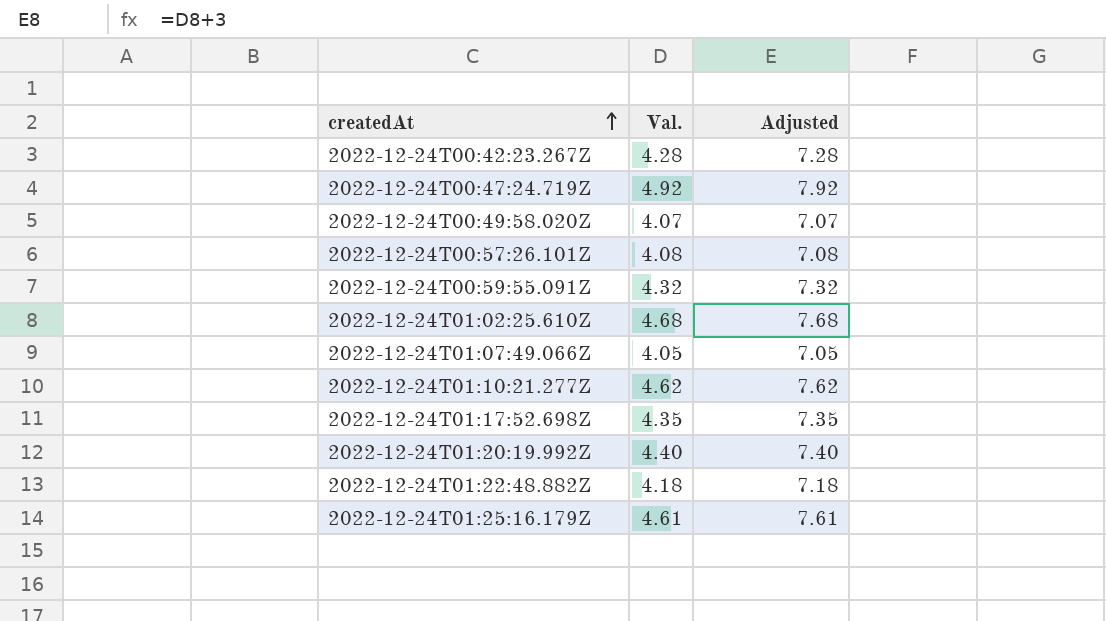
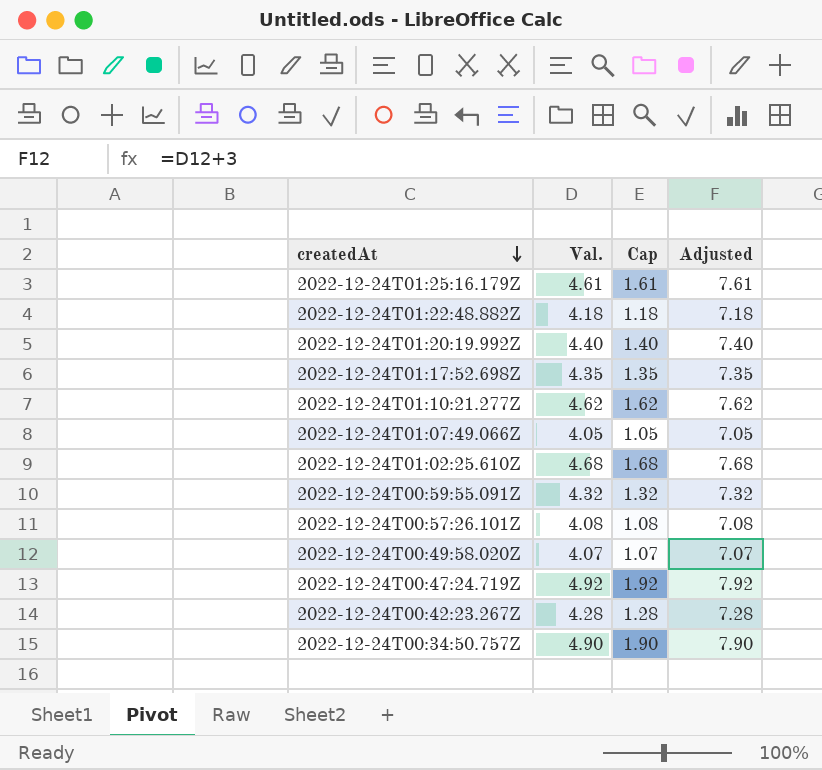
row order: createdAt ascending -> createdAt descending
column Cap | formula: none -> [Val.] - 3
row 2022-12-24T00:34:50.757Z: none -> 4.90 | 1.90 | 7.90

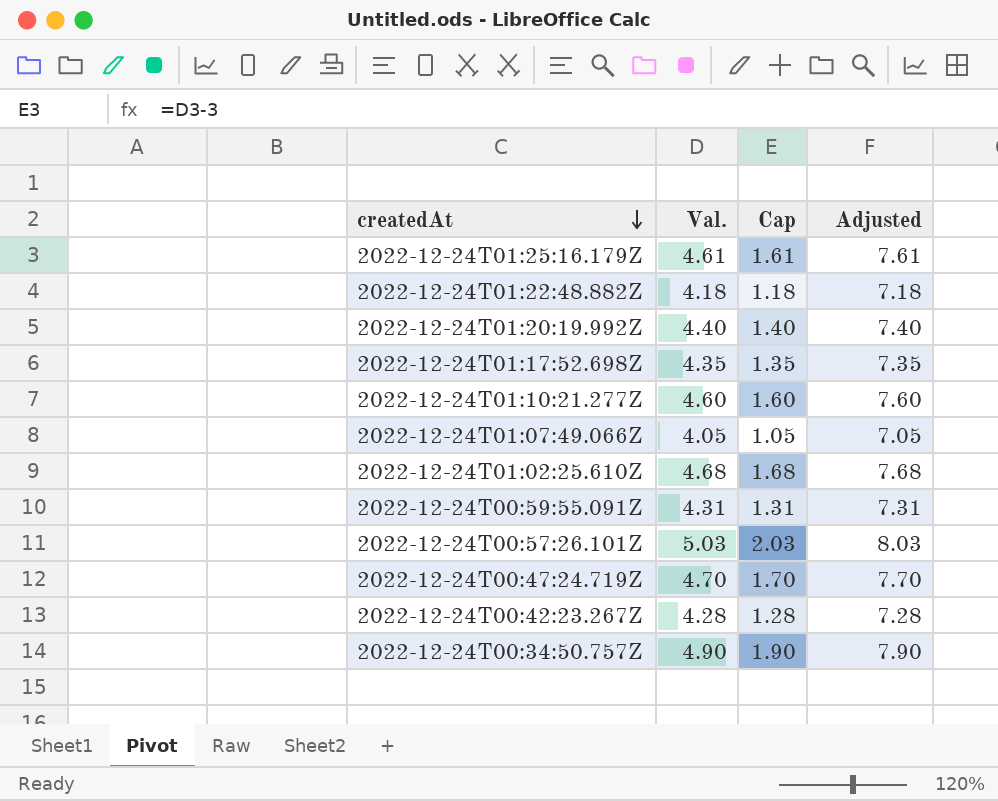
row 2022-12-24T00:49:58.020Z: 4.07 | 1.07 | 7.07 -> none
2022-12-24T01:10:21.277Z | Val.: 4.62 -> 4.60
2022-12-24T01:10:21.277Z | Cap: 1.62 -> 1.60
2022-12-24T01:10:21.277Z | Adjusted: 7.62 -> 7.60
2022-12-24T00:59:55.091Z | Val.: 4.32 -> 4.31
2022-12-24T00:59:55.091Z | Cap: 1.32 -> 1.31
2022-12-24T00:59:55.091Z | Adjusted: 7.32 -> 7.31
2022-12-24T00:57:26.101Z | Val.: 4.08 -> 5.03
2022-12-24T00:57:26.101Z | Cap: 1.08 -> 2.03
2022-12-24T00:57:26.101Z | Adjusted: 7.08 -> 8.03
2022-12-24T00:47:24.719Z | Val.: 4.92 -> 4.70
2022-12-24T00:47:24.719Z | Cap: 1.92 -> 1.70
2022-12-24T00:47:24.719Z | Adjusted: 7.92 -> 7.70

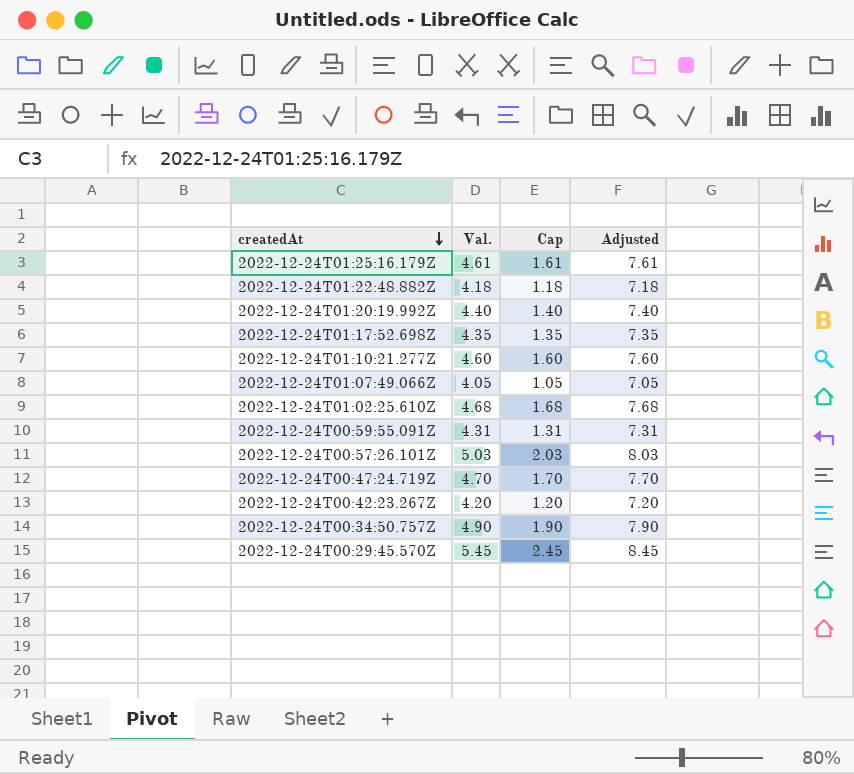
2022-12-24T00:42:23.267Z | Val.: 4.28 -> 4.20
2022-12-24T00:42:23.267Z | Cap: 1.28 -> 1.20
2022-12-24T00:42:23.267Z | Adjusted: 7.28 -> 7.20
row 2022-12-24T00:29:45.570Z: none -> 5.45 | 2.45 | 8.45

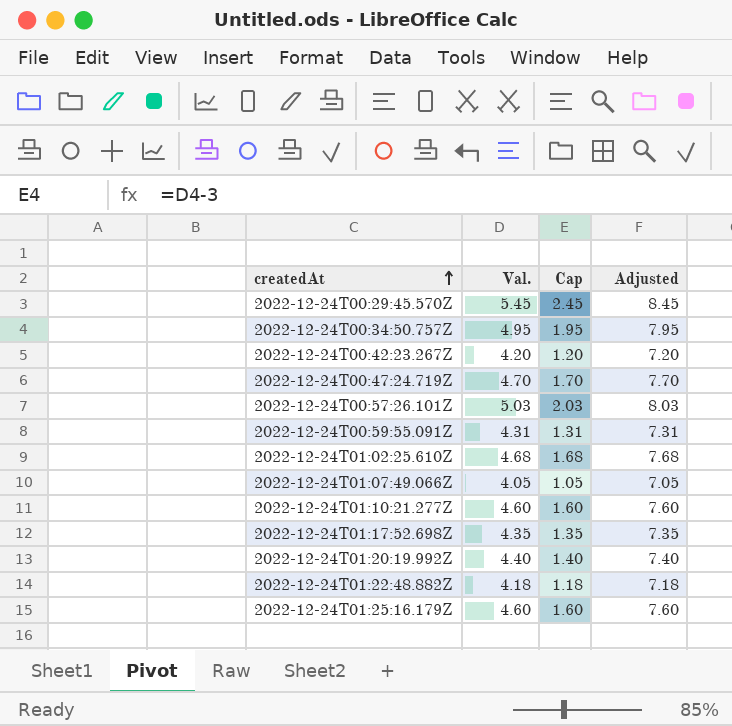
row order: createdAt descending -> createdAt ascending
2022-12-24T00:34:50.757Z | Val.: 4.90 -> 4.95
2022-12-24T00:34:50.757Z | Cap: 1.90 -> 1.95
2022-12-24T00:34:50.757Z | Adjusted: 7.90 -> 7.95
2022-12-24T01:25:16.179Z | Val.: 4.61 -> 4.60
2022-12-24T01:25:16.179Z | Cap: 1.61 -> 1.60
2022-12-24T01:25:16.179Z | Adjusted: 7.61 -> 7.60

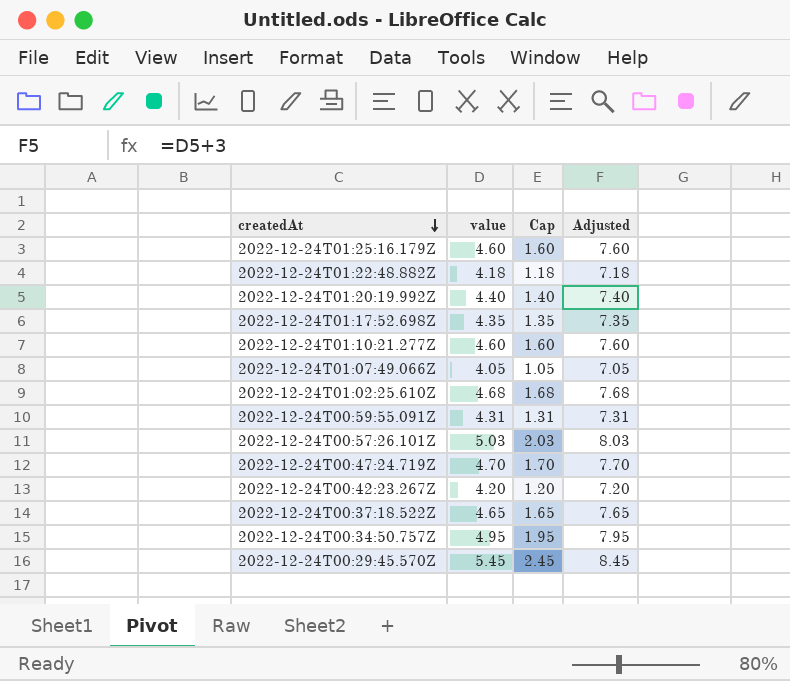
row order: createdAt ascending -> createdAt descending
column name: Val. -> value
row 2022-12-24T00:37:18.522Z: none -> 4.65 | 1.65 | 7.65

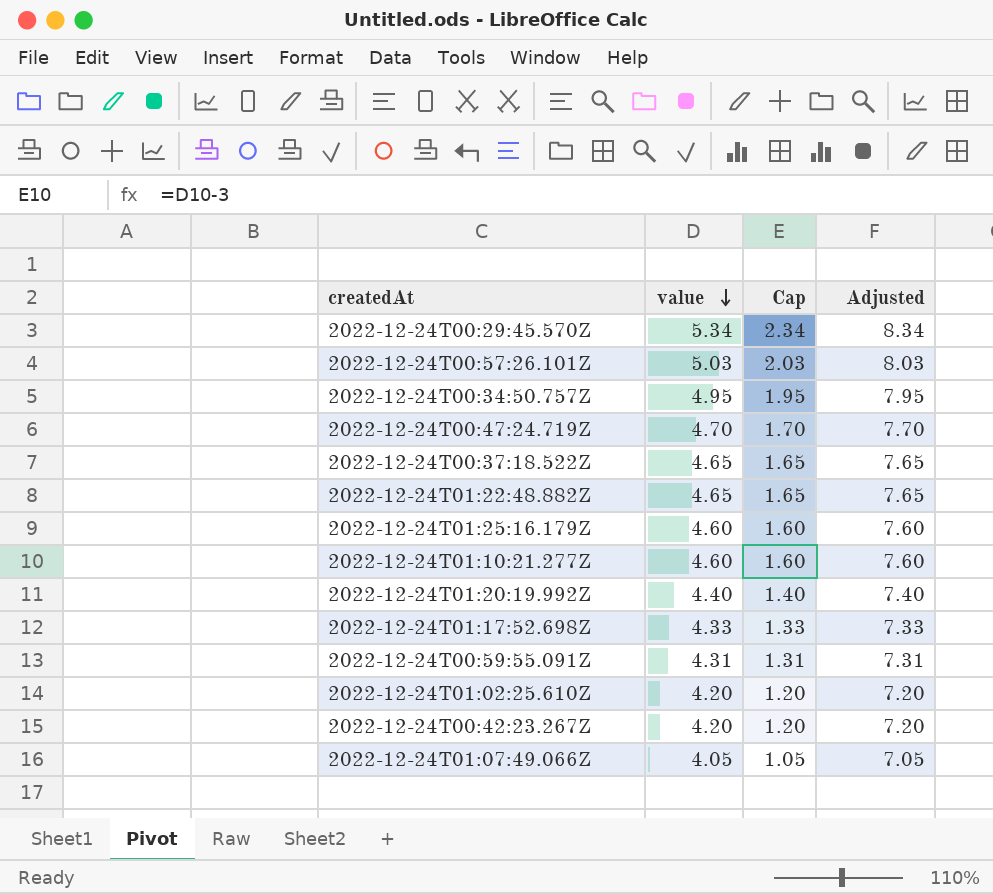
row order: createdAt descending -> value descending
2022-12-24T00:29:45.570Z | value: 5.45 -> 5.34
2022-12-24T00:29:45.570Z | Cap: 2.45 -> 2.34
2022-12-24T00:29:45.570Z | Adjusted: 8.45 -> 8.34
2022-12-24T01:22:48.882Z | value: 4.18 -> 4.65
2022-12-24T01:22:48.882Z | Cap: 1.18 -> 1.65
2022-12-24T01:22:48.882Z | Adjusted: 7.18 -> 7.65
2022-12-24T01:17:52.698Z | value: 4.35 -> 4.33
2022-12-24T01:17:52.698Z | Cap: 1.35 -> 1.33
2022-12-24T01:17:52.698Z | Adjusted: 7.35 -> 7.33
2022-12-24T01:02:25.610Z | value: 4.68 -> 4.20
2022-12-24T01:02:25.610Z | Cap: 1.68 -> 1.20
2022-12-24T01:02:25.610Z | Adjusted: 7.68 -> 7.20

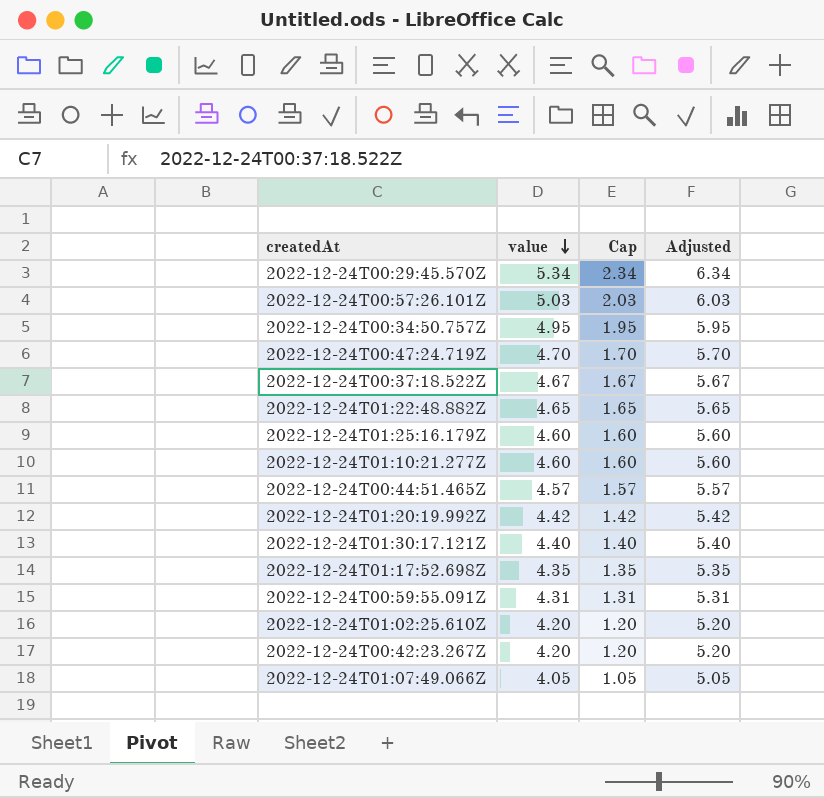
column Adjusted | formula: [value] + 3 -> [value] + 1
2022-12-24T00:37:18.522Z | value: 4.65 -> 4.67
2022-12-24T00:37:18.522Z | Cap: 1.65 -> 1.67
row 2022-12-24T00:44:51.465Z: none -> 4.57 | 1.57 | 5.57
2022-12-24T01:20:19.992Z | value: 4.40 -> 4.42
2022-12-24T01:20:19.992Z | Cap: 1.40 -> 1.42
row 2022-12-24T01:30:17.121Z: none -> 4.40 | 1.40 | 5.40
2022-12-24T01:17:52.698Z | value: 4.33 -> 4.35
2022-12-24T01:17:52.698Z | Cap: 1.33 -> 1.35

